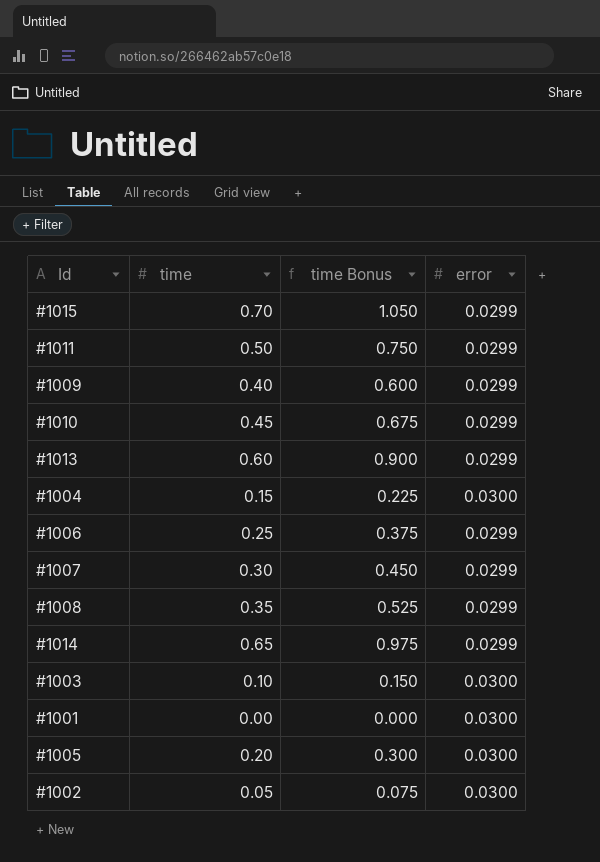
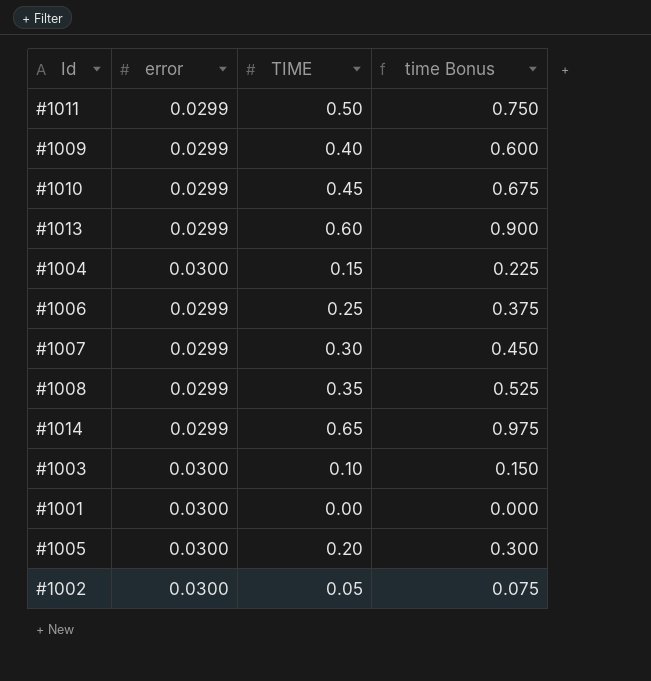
column error | position: 4 -> 2
column name: time -> TIME
row #1015: 0.70 | 1.050 | 0.0299 -> none

